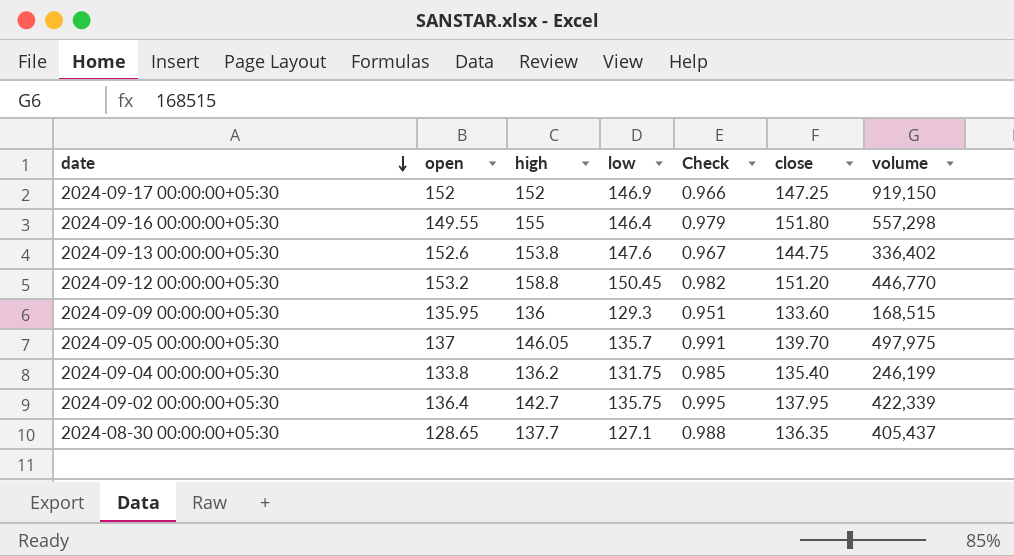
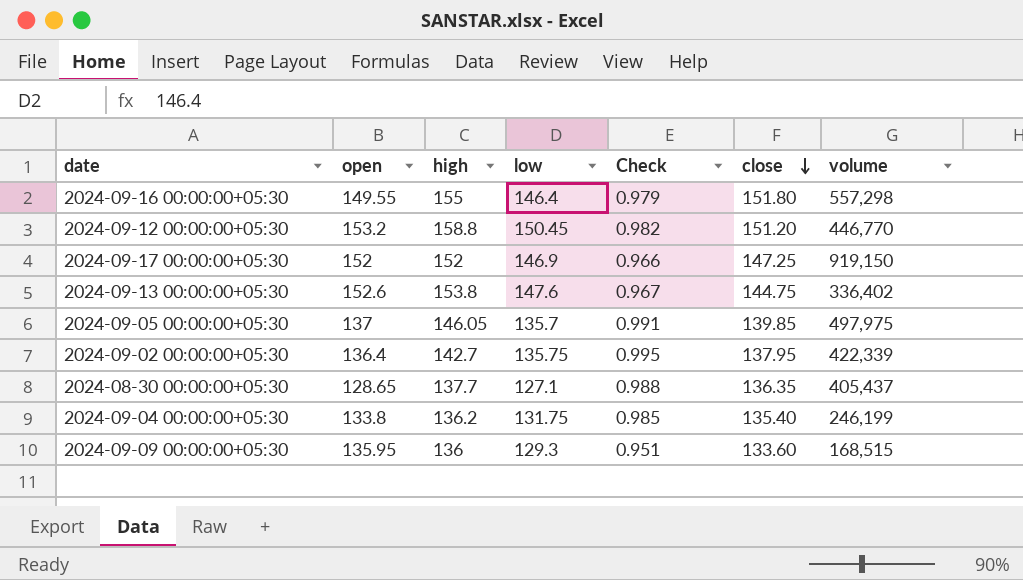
row order: date descending -> close descending
2024-09-05 00:00:00+05:30 | close: 139.70 -> 139.85

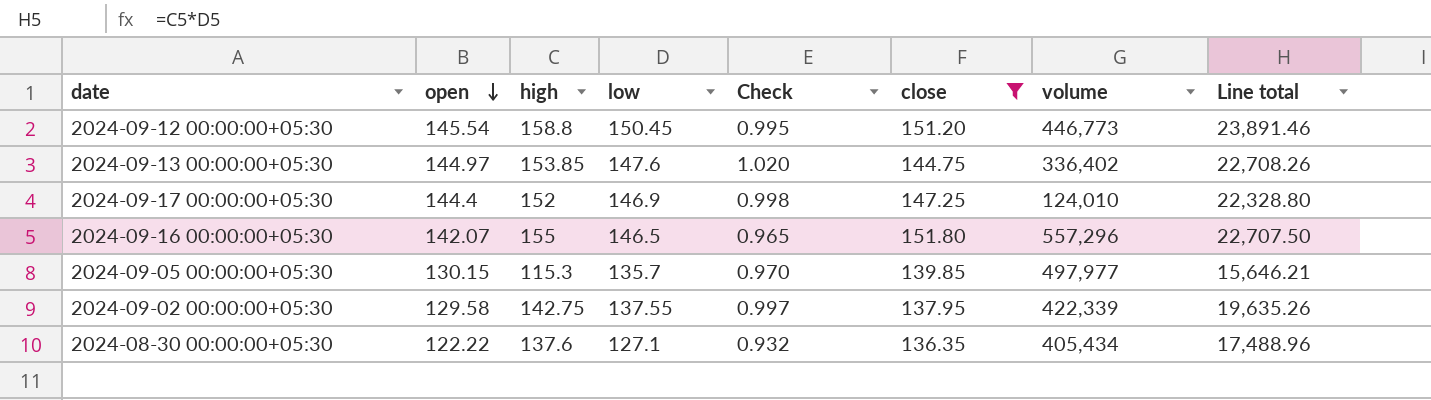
filter: none -> close >= 136.35
row order: close descending -> open descending
column Check | formula: [low] / [open] -> [low] / [close]
column Line total | formula: none -> [high] * [low]
2024-09-12 00:00:00+05:30 | open: 153.2 -> 145.54
2024-09-12 00:00:00+05:30 | volume: 446,770 -> 446,773
2024-09-13 00:00:00+05:30 | open: 152.6 -> 144.97
2024-09-13 00:00:00+05:30 | high: 153.8 -> 153.85
2024-09-17 00:00:00+05:30 | open: 152 -> 144.4
2024-09-17 00:00:00+05:30 | volume: 919,150 -> 124,010
2024-09-16 00:00:00+05:30 | open: 149.55 -> 142.07
2024-09-16 00:00:00+05:30 | low: 146.4 -> 146.5
2024-09-16 00:00:00+05:30 | volume: 557,298 -> 557,296
2024-09-05 00:00:00+05:30 | open: 137 -> 130.15
2024-09-05 00:00:00+05:30 | high: 146.05 -> 115.3
2024-09-05 00:00:00+05:30 | volume: 497,975 -> 497,977
2024-09-02 00:00:00+05:30 | open: 136.4 -> 129.58
2024-09-02 00:00:00+05:30 | high: 142.7 -> 142.75
2024-09-02 00:00:00+05:30 | low: 135.75 -> 137.55
2024-08-30 00:00:00+05:30 | open: 128.65 -> 122.22
2024-08-30 00:00:00+05:30 | high: 137.7 -> 137.6
2024-08-30 00:00:00+05:30 | volume: 405,437 -> 405,434

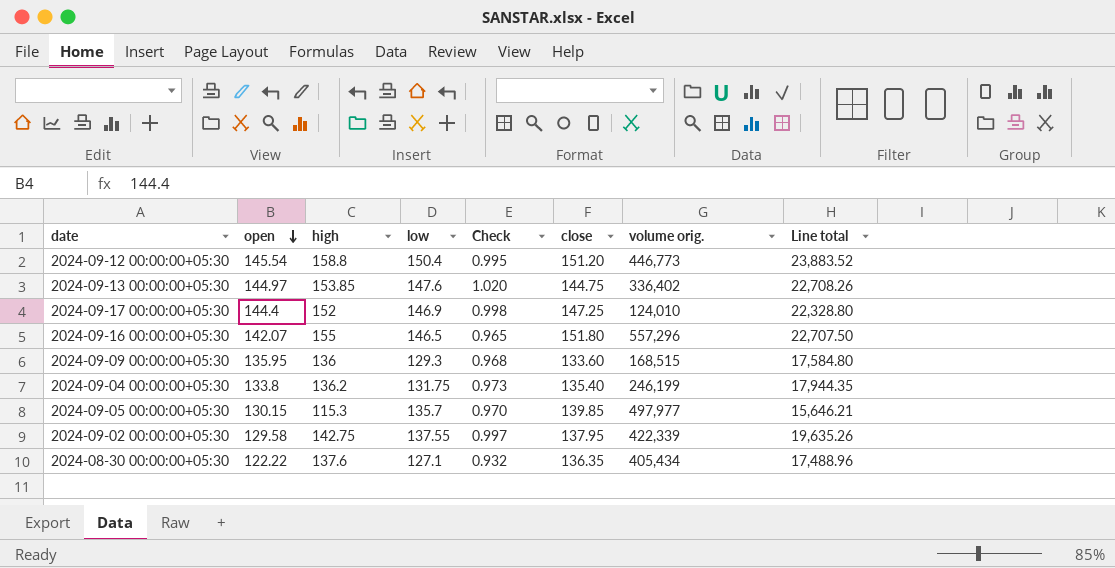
filter: close >= 136.35 -> none
column name: volume -> volume orig.
2024-09-12 00:00:00+05:30 | low: 150.45 -> 150.4
2024-09-12 00:00:00+05:30 | Line total: 23,891.46 -> 23,883.52

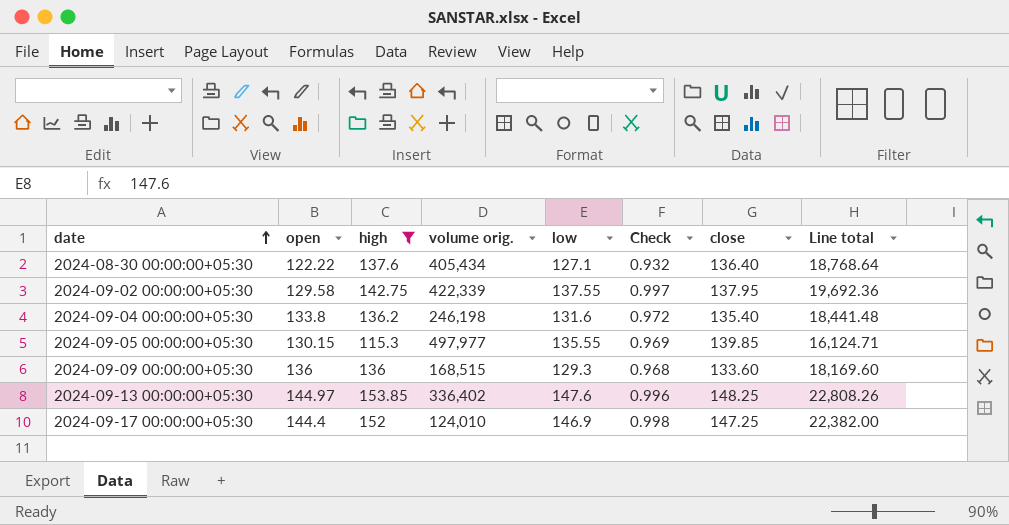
filter: none -> high <= 153.85
row order: open descending -> date ascending
column volume orig. | position: 7 -> 4
column Line total | formula: [high] * [low] -> [high] * [close]
2024-08-30 00:00:00+05:30 | close: 136.35 -> 136.40
2024-09-04 00:00:00+05:30 | volume orig.: 246,199 -> 246,198
2024-09-04 00:00:00+05:30 | low: 131.75 -> 131.6
2024-09-04 00:00:00+05:30 | Check: 0.973 -> 0.972
2024-09-05 00:00:00+05:30 | low: 135.7 -> 135.55
2024-09-05 00:00:00+05:30 | Check: 0.970 -> 0.969
2024-09-09 00:00:00+05:30 | open: 135.95 -> 136
2024-09-13 00:00:00+05:30 | Check: 1.020 -> 0.996
2024-09-13 00:00:00+05:30 | close: 144.75 -> 148.25

